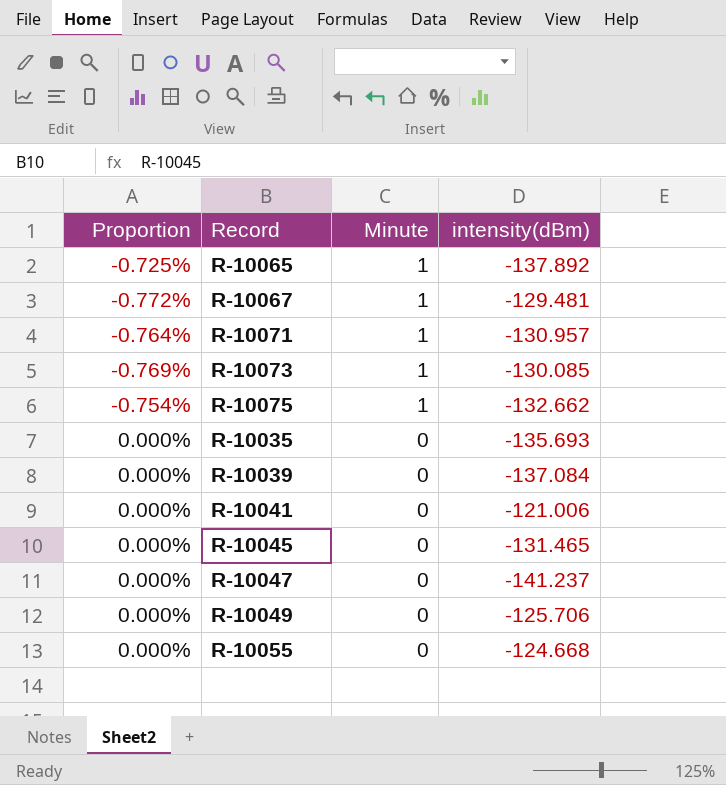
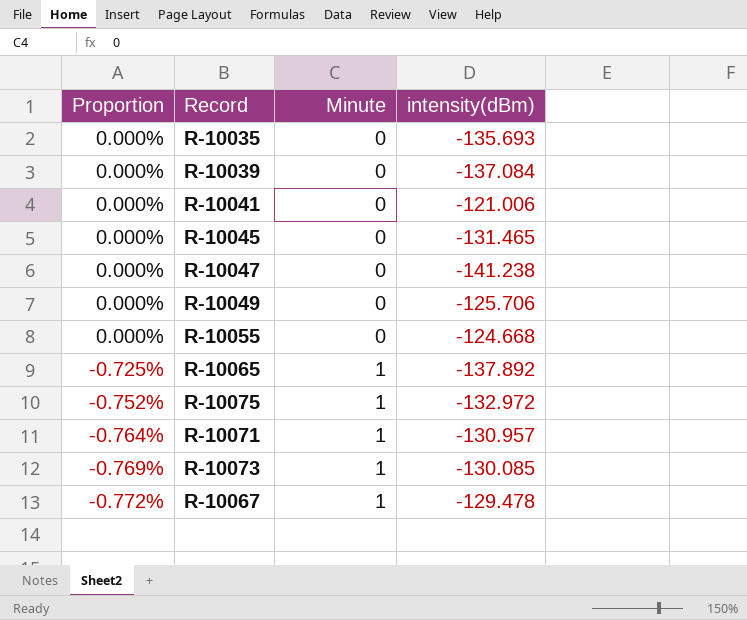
row order: Minute descending -> Proportion descending
R-10047 | intensity(dBm): -141.237 -> -141.238
R-10075 | Proportion: -0.754% -> -0.752%
R-10075 | intensity(dBm): -132.662 -> -132.972
R-10067 | intensity(dBm): -129.481 -> -129.478

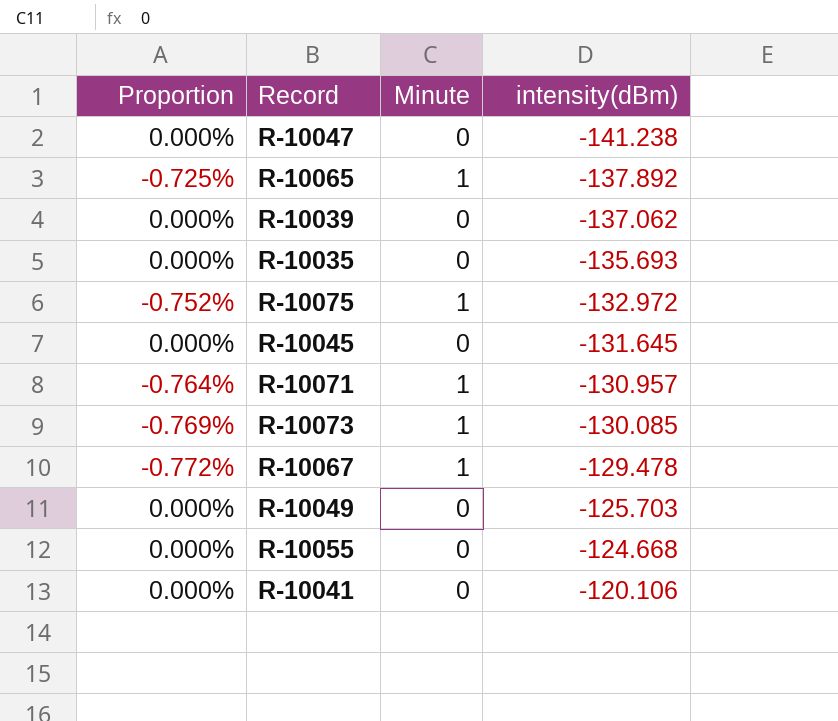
row order: Proportion descending -> intensity(dBm) ascending
R-10039 | intensity(dBm): -137.084 -> -137.062
R-10045 | intensity(dBm): -131.465 -> -131.645
R-10049 | intensity(dBm): -125.706 -> -125.703
R-10041 | intensity(dBm): -121.006 -> -120.106

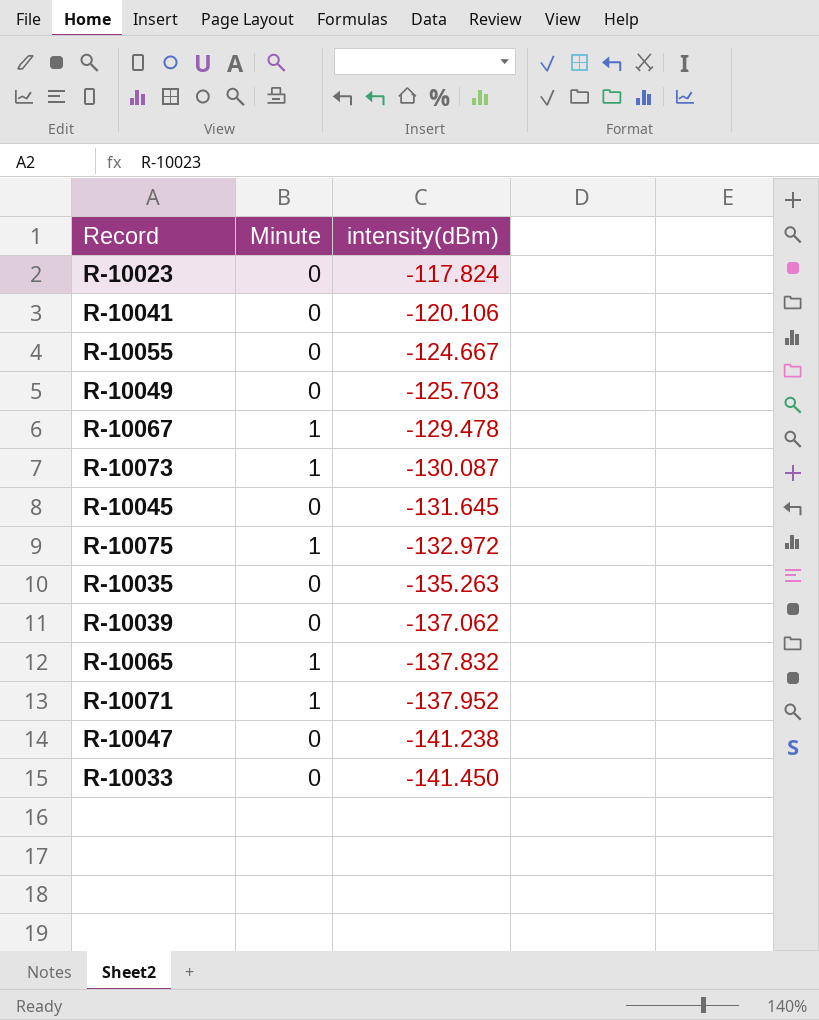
row order: intensity(dBm) ascending -> intensity(dBm) descending
column Proportion | formula: [Minute] / [intensity(dBm)] -> none
row R-10023: none -> 0 | -117.824
R-10055 | intensity(dBm): -124.668 -> -124.667
R-10073 | intensity(dBm): -130.085 -> -130.087
R-10035 | intensity(dBm): -135.693 -> -135.263
R-10065 | intensity(dBm): -137.892 -> -137.832
R-10071 | intensity(dBm): -130.957 -> -137.952
row R-10033: none -> 0 | -141.450

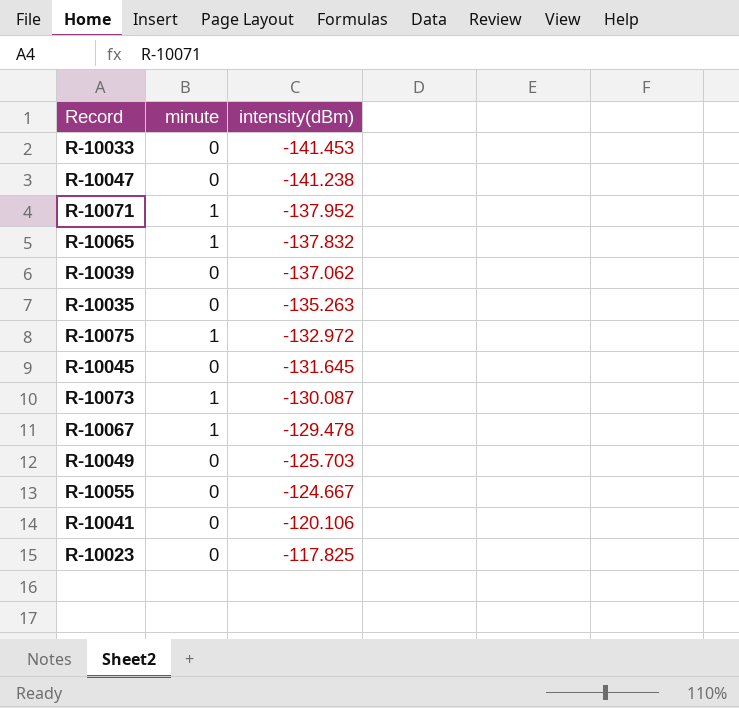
row order: intensity(dBm) descending -> intensity(dBm) ascending
column name: Minute -> minute
R-10033 | intensity(dBm): -141.450 -> -141.453
R-10023 | intensity(dBm): -117.824 -> -117.825

